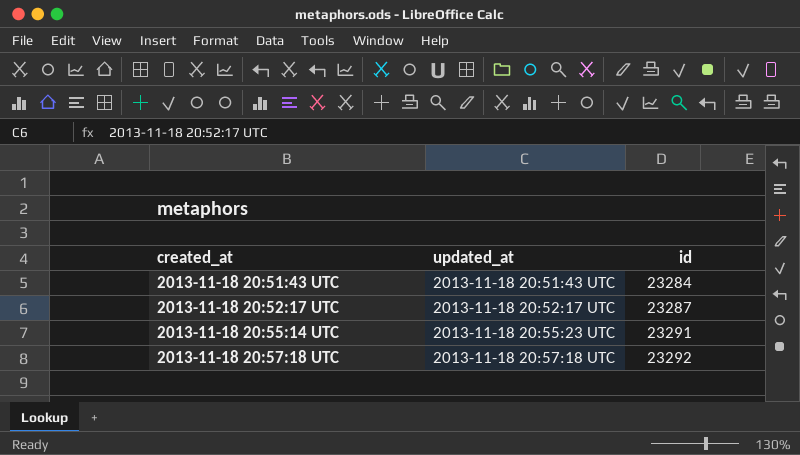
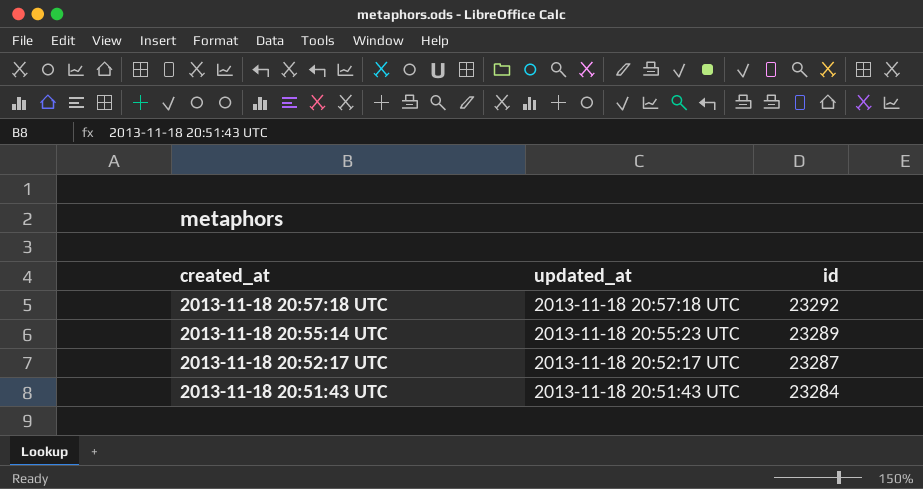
row order: created_at ascending -> created_at descending
2013-11-18 20:55:14 UTC | id: 23291 -> 23289

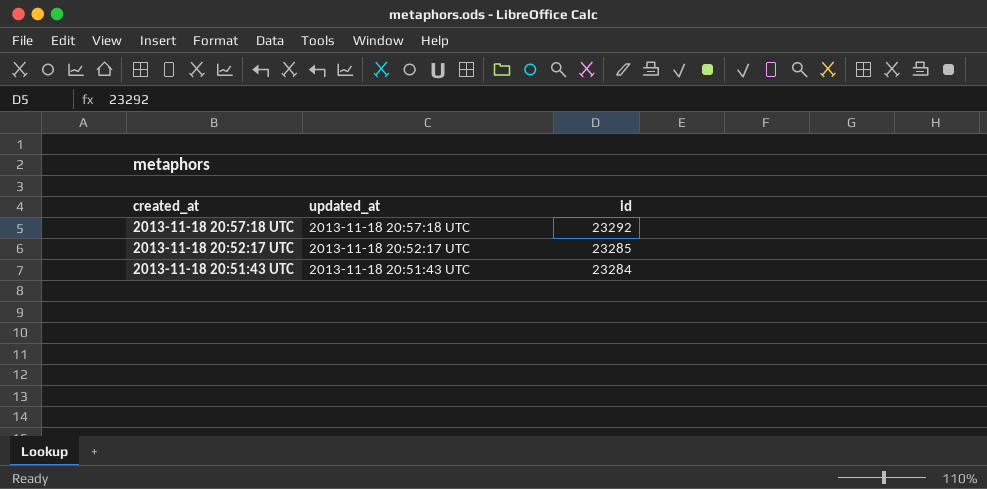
row 2013-11-18 20:55:14 UTC: 2013-11-18 20:55:23 UTC | 23289 -> none
2013-11-18 20:52:17 UTC | id: 23287 -> 23285

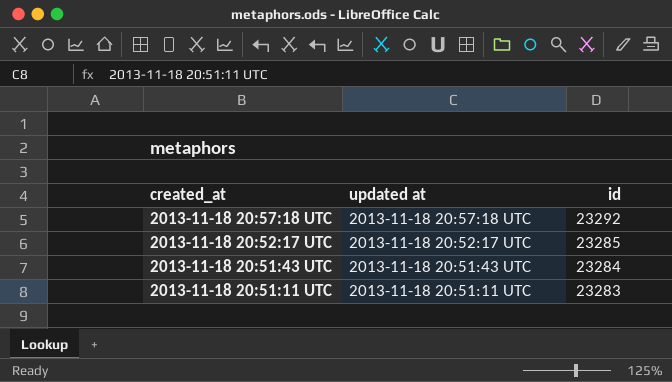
column name: updated_at -> updated at
row 2013-11-18 20:51:11 UTC: none -> 2013-11-18 20:51:11 UTC | 23283

